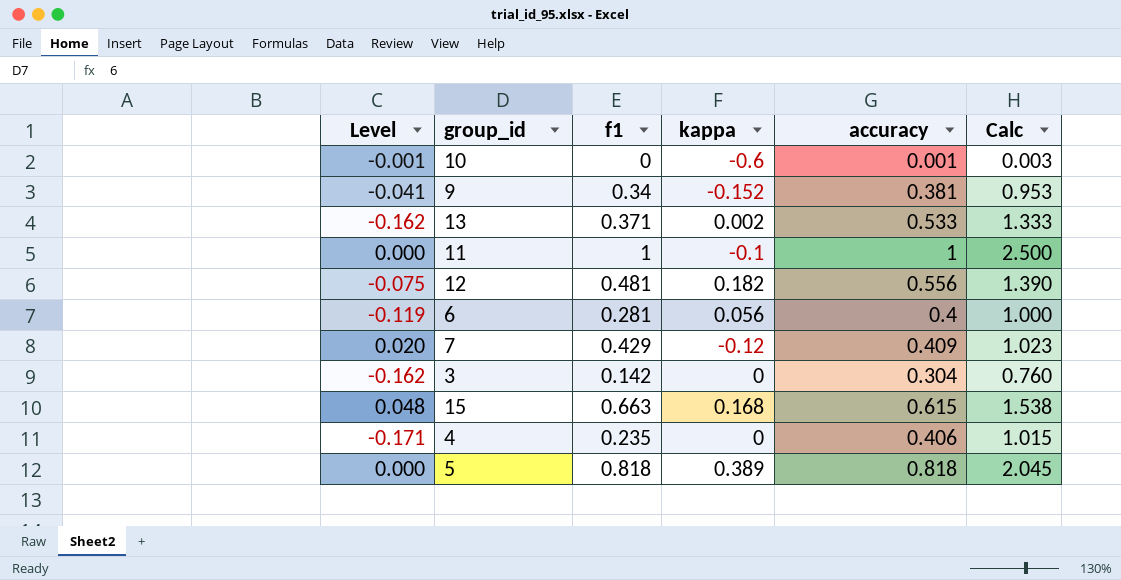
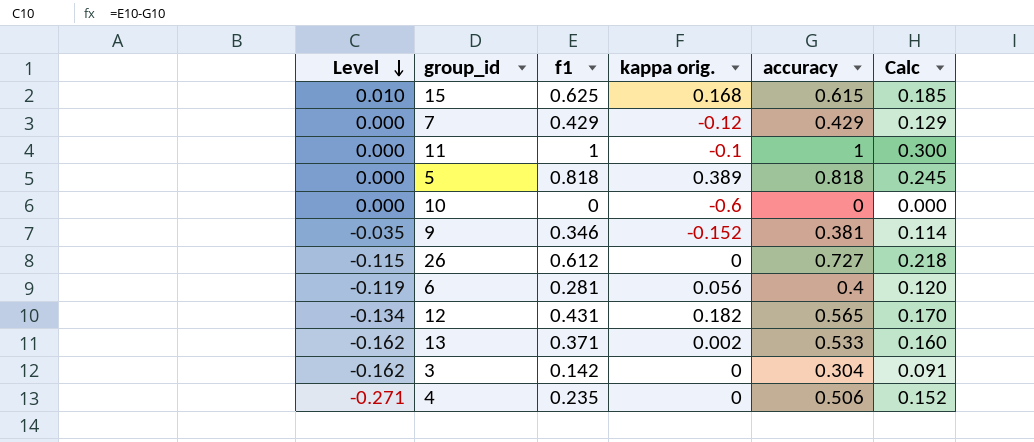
row order: none -> Level descending
column name: kappa -> kappa orig.
column Calc | formula: [accuracy] * 2.5 -> [accuracy] * 0.3
15 | Level: 0.048 -> 0.010
15 | f1: 0.663 -> 0.625
7 | Level: 0.020 -> 0.000
7 | accuracy: 0.409 -> 0.429
10 | Level: -0.001 -> 0.000
10 | accuracy: 0.001 -> 0
9 | Level: -0.041 -> -0.035
9 | f1: 0.34 -> 0.346
row 26: none -> -0.115 | 0.612 | 0 | 0.727 | 0.218
12 | Level: -0.075 -> -0.134
12 | f1: 0.481 -> 0.431
12 | accuracy: 0.556 -> 0.565
4 | Level: -0.171 -> -0.271
4 | accuracy: 0.406 -> 0.506

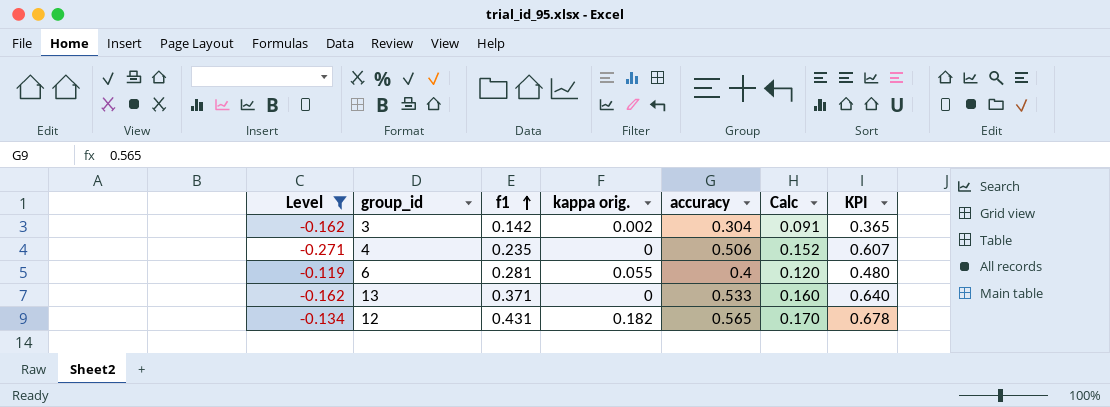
filter: none -> Level <= -0.119
row order: Level descending -> f1 ascending
column KPI | formula: none -> [accuracy] * 1.2
3 | kappa orig.: 0 -> 0.002
6 | kappa orig.: 0.056 -> 0.055
13 | kappa orig.: 0.002 -> 0

